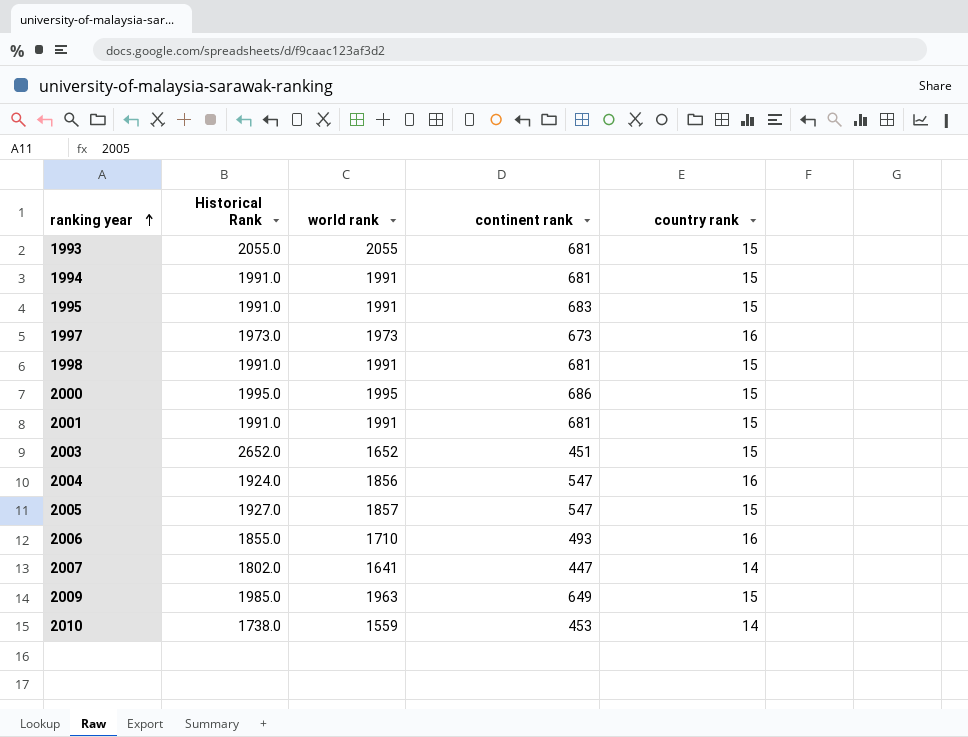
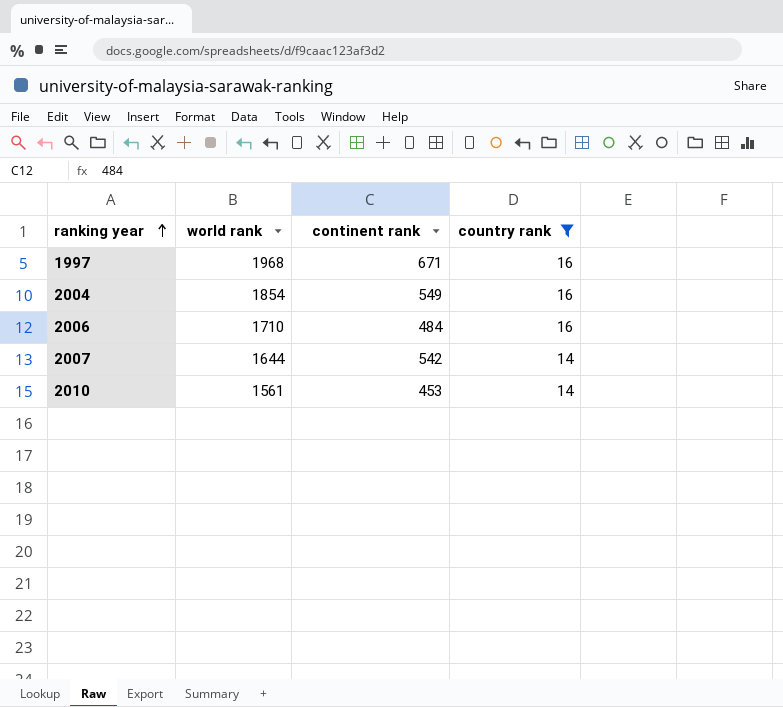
filter: none -> country rank != 15
column Historical Rank | position: 2 -> none
1997 | world rank: 1973 -> 1968
1997 | continent rank: 673 -> 671
2004 | world rank: 1856 -> 1854
2004 | continent rank: 547 -> 549
2006 | continent rank: 493 -> 484
2007 | world rank: 1641 -> 1644
2007 | continent rank: 447 -> 542
2010 | world rank: 1559 -> 1561

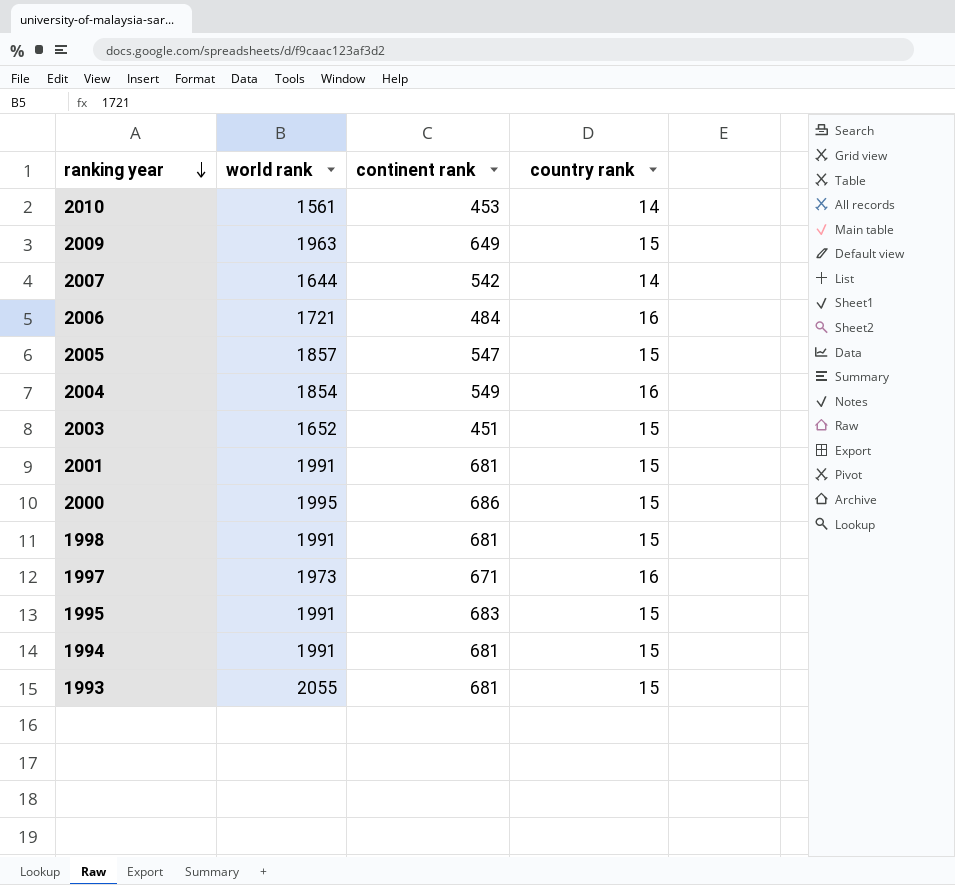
filter: country rank != 15 -> none
row order: ranking year ascending -> ranking year descending
2006 | world rank: 1710 -> 1721
1997 | world rank: 1968 -> 1973

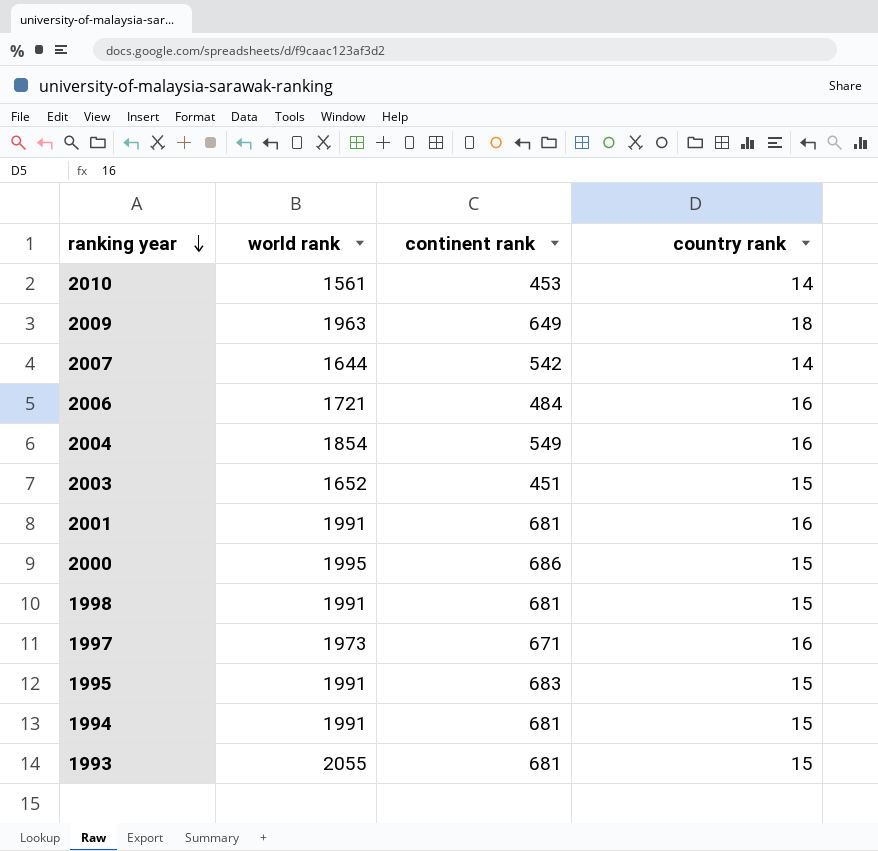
row 2005: 1857 | 547 | 15 -> none
2009 | country rank: 15 -> 18
2001 | country rank: 15 -> 16

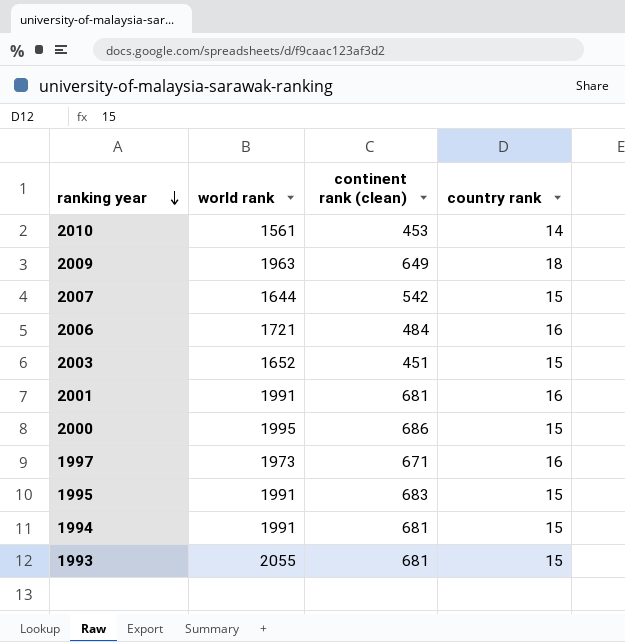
column name: continent rank -> continent rank (clean)
row 2004: 1854 | 549 | 16 -> none
row 1998: 1991 | 681 | 15 -> none
2007 | country rank: 14 -> 15

